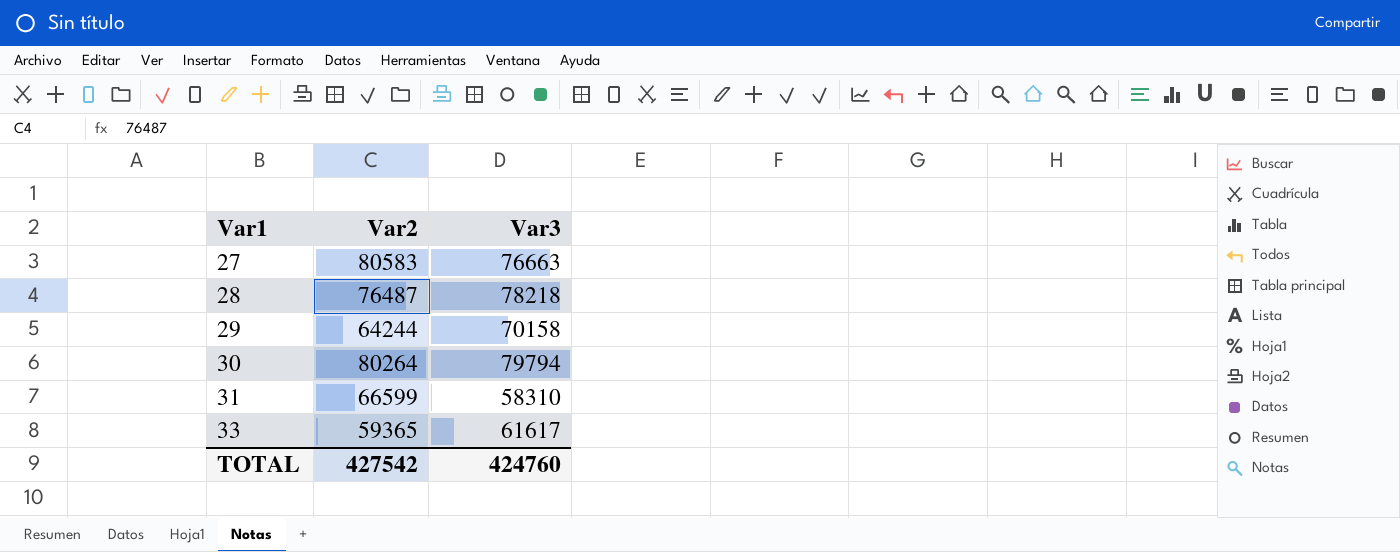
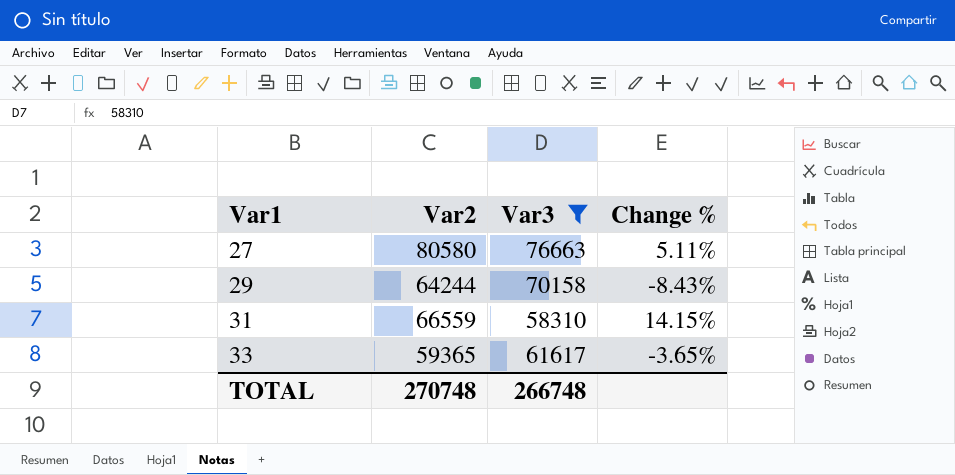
filter: none -> Var3 <= 76663
column Change % | formula: none -> ([Var2] - [Var3]) / [Var3]
27 | Var2: 80583 -> 80580
31 | Var2: 66599 -> 66559
TOTAL | Var2: 427542 -> 270748
TOTAL | Var3: 424760 -> 266748

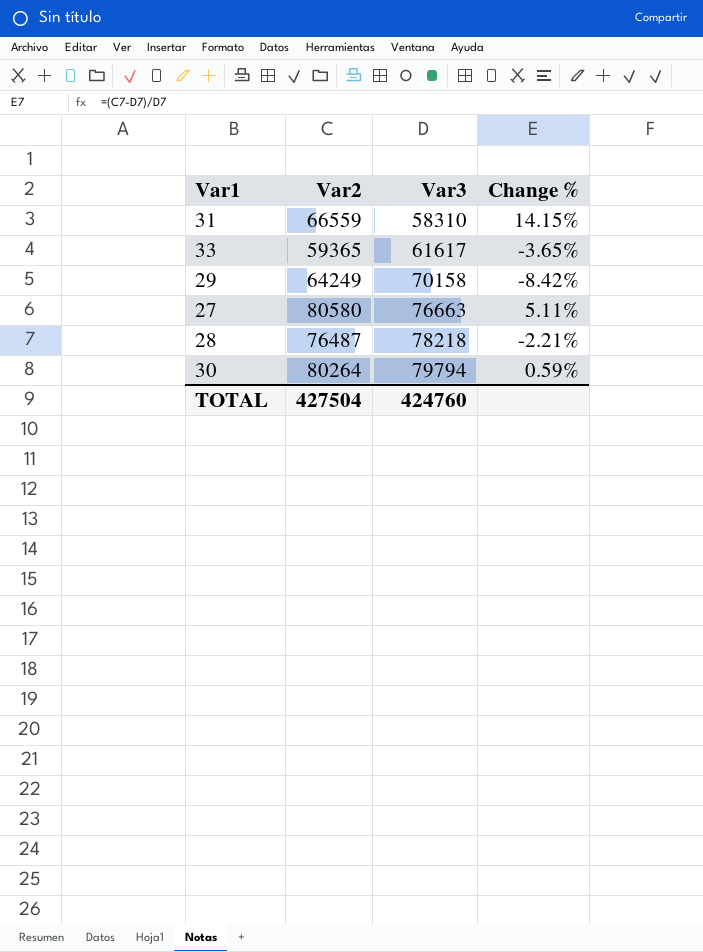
filter: Var3 <= 76663 -> none
row order: Var1 ascending -> Var3 ascending
29 | Var2: 64244 -> 64249
29 | Change %: -8.43% -> -8.42%
TOTAL | Var2: 270748 -> 427504
TOTAL | Var3: 266748 -> 424760

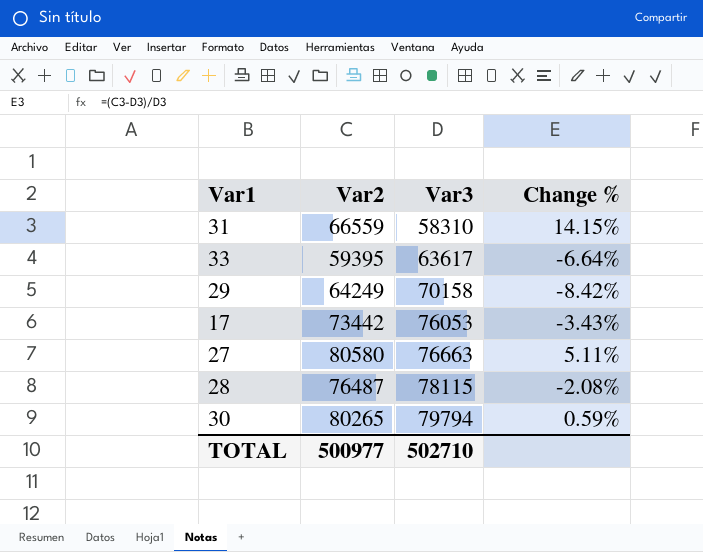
33 | Var2: 59365 -> 59395
33 | Var3: 61617 -> 63617
33 | Change %: -3.65% -> -6.64%
row 17: none -> 73442 | 76053 | -3.43%
28 | Var3: 78218 -> 78115
28 | Change %: -2.21% -> -2.08%
30 | Var2: 80264 -> 80265
TOTAL | Var2: 427504 -> 500977
TOTAL | Var3: 424760 -> 502710

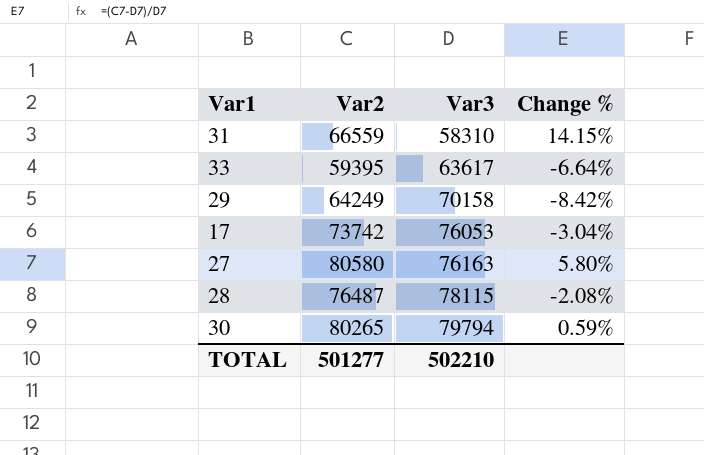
17 | Var2: 73442 -> 73742
17 | Change %: -3.43% -> -3.04%
27 | Var3: 76663 -> 76163
27 | Change %: 5.11% -> 5.80%
TOTAL | Var2: 500977 -> 501277
TOTAL | Var3: 502710 -> 502210

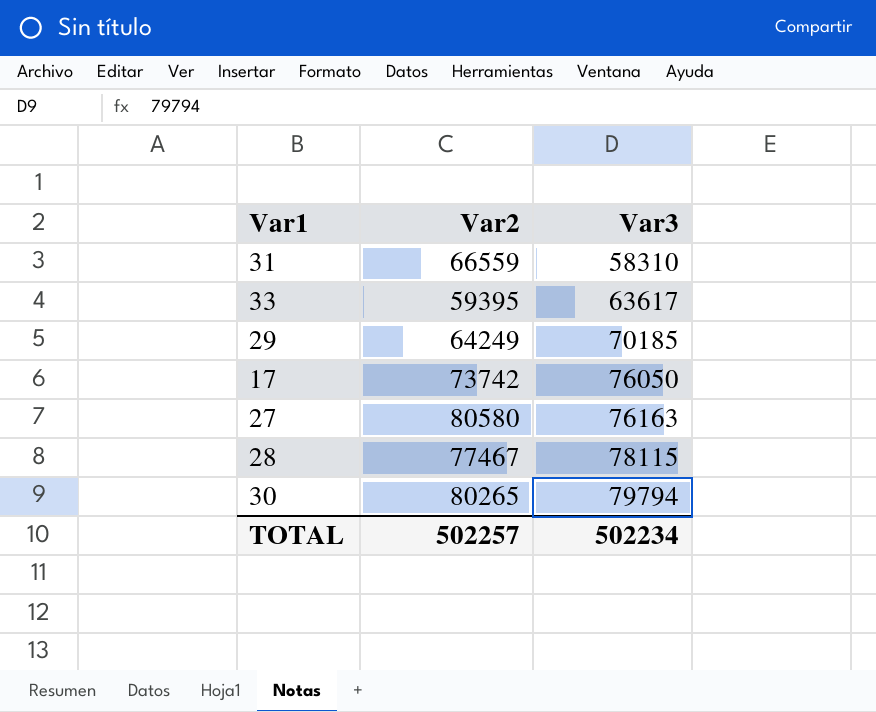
column Change % | formula: ([Var2] - [Var3]) / [Var3] -> none
29 | Var3: 70158 -> 70185
17 | Var3: 76053 -> 76050
28 | Var2: 76487 -> 77467
TOTAL | Var2: 501277 -> 502257
TOTAL | Var3: 502210 -> 502234

